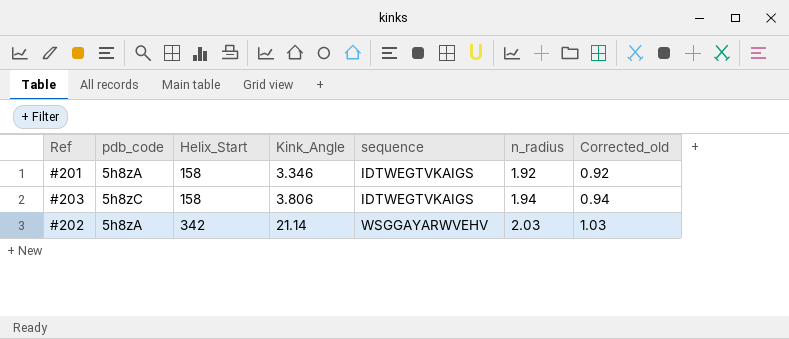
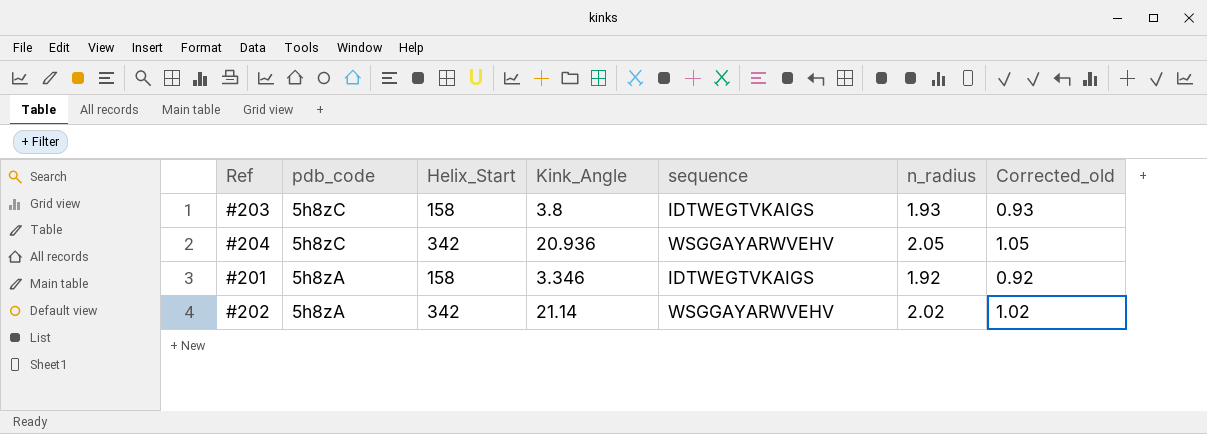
row order: Helix_Start ascending -> pdb_code descending
#203 | Kink_Angle: 3.806 -> 3.8
#203 | n_radius: 1.94 -> 1.93
#203 | Corrected_old: 0.94 -> 0.93
row #204: none -> 5h8zC | 342 | 20.936 | WSGGAYARWVEHV | 2.05 | 1.05
#202 | n_radius: 2.03 -> 2.02
#202 | Corrected_old: 1.03 -> 1.02

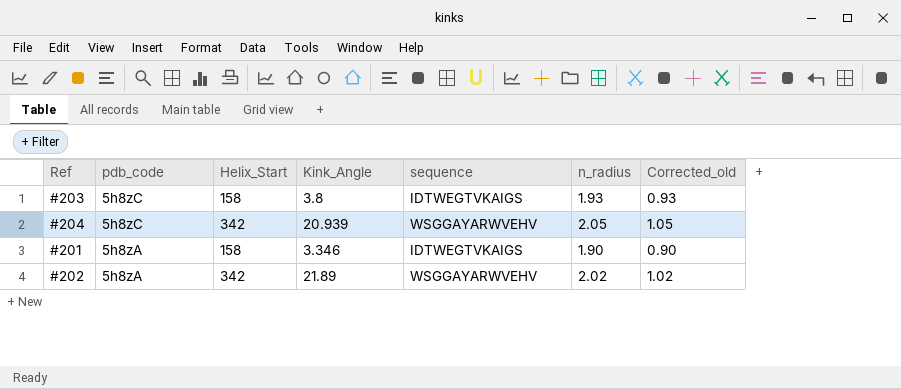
#204 | Kink_Angle: 20.936 -> 20.939
#201 | n_radius: 1.92 -> 1.90
#201 | Corrected_old: 0.92 -> 0.90
#202 | Kink_Angle: 21.14 -> 21.89

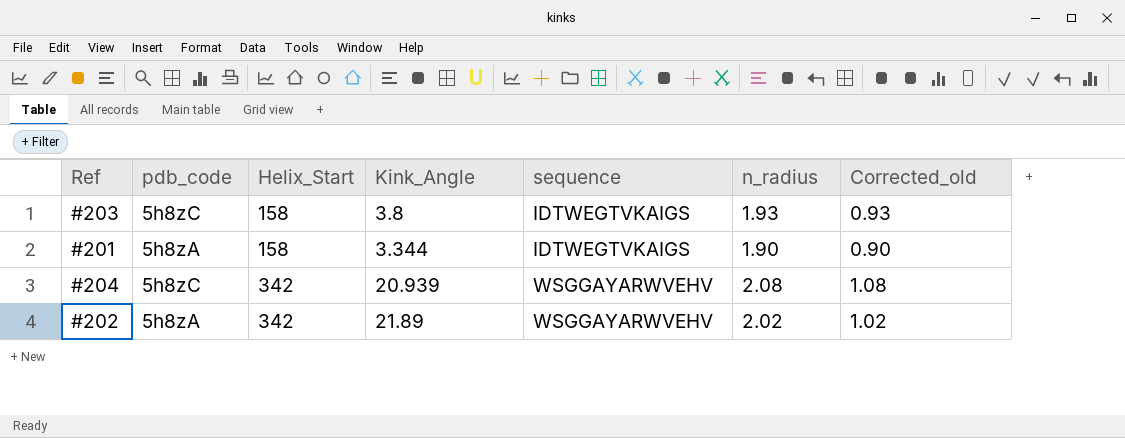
row order: pdb_code descending -> Helix_Start ascending
#201 | Kink_Angle: 3.346 -> 3.344
#204 | n_radius: 2.05 -> 2.08
#204 | Corrected_old: 1.05 -> 1.08

